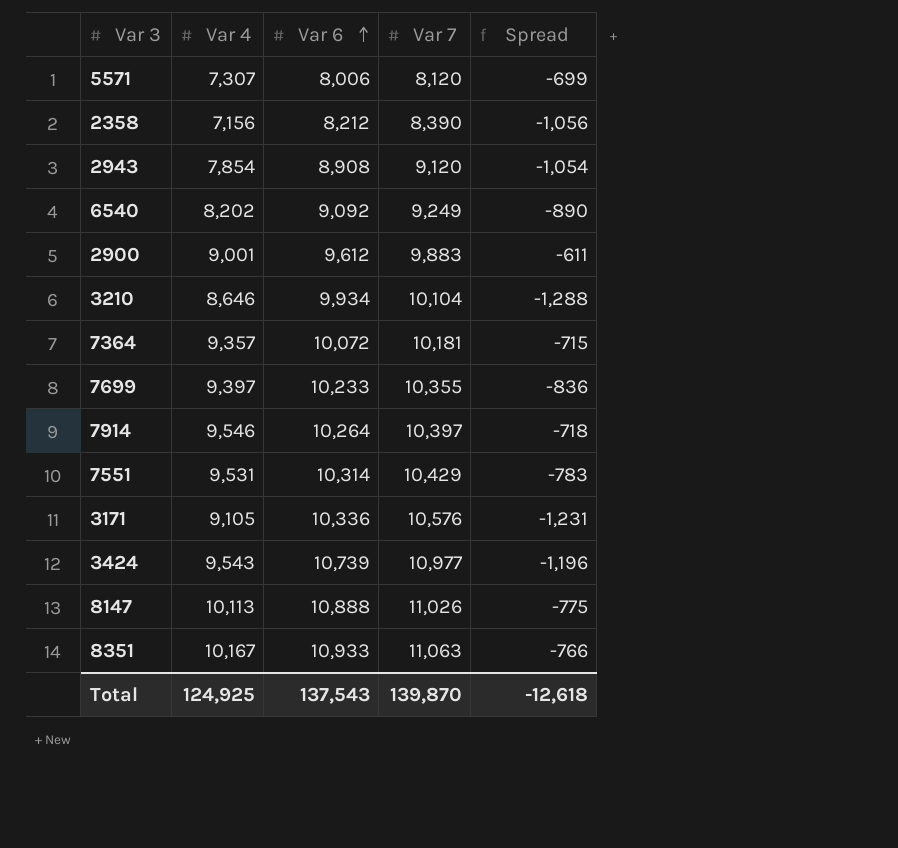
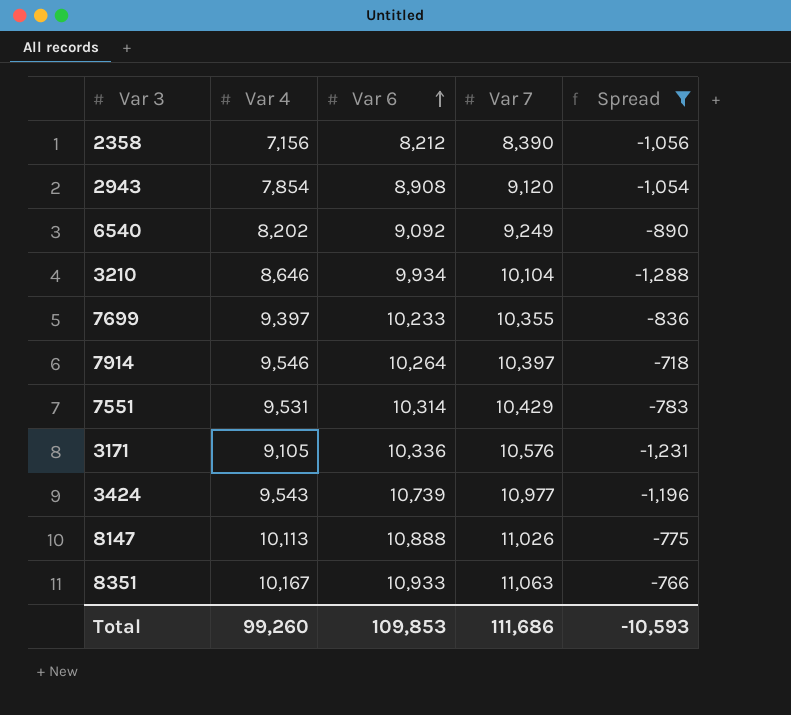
filter: none -> Spread <= -718
Total | Var 4: 124,925 -> 99,260
Total | Var 6: 137,543 -> 109,853
Total | Var 7: 139,870 -> 111,686
Total | Spread: -12,618 -> -10,593

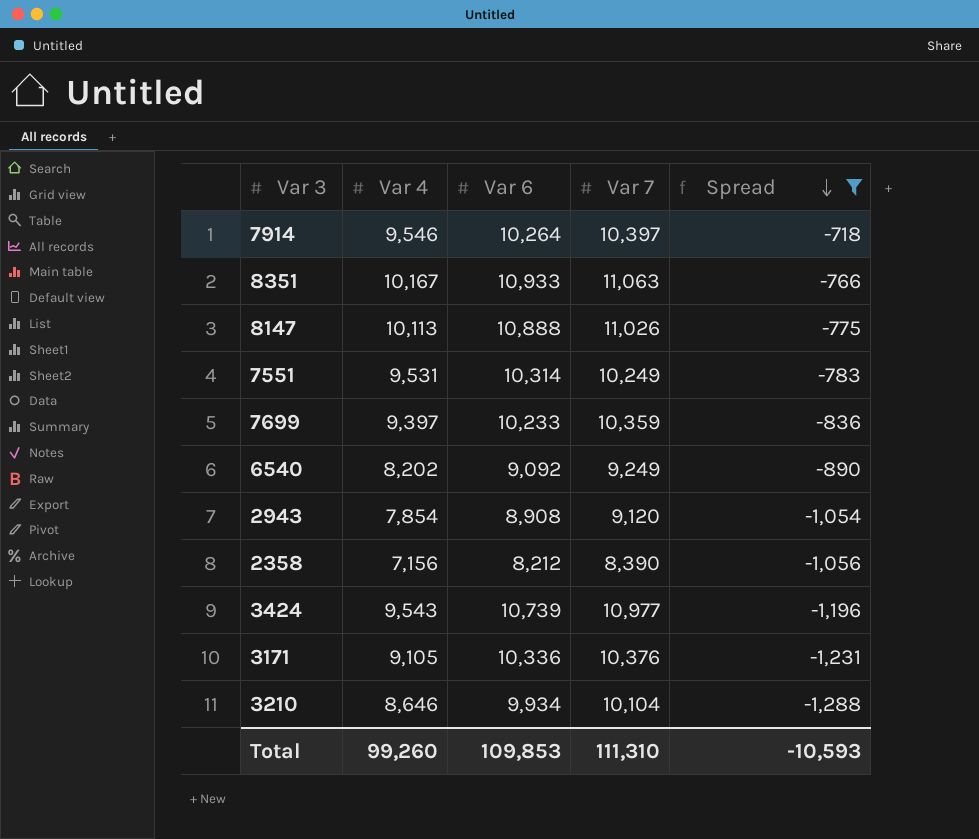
row order: Var 6 ascending -> Spread descending
7551 | Var 7: 10,429 -> 10,249
7699 | Var 7: 10,355 -> 10,359
3171 | Var 7: 10,576 -> 10,376
Total | Var 7: 111,686 -> 111,310

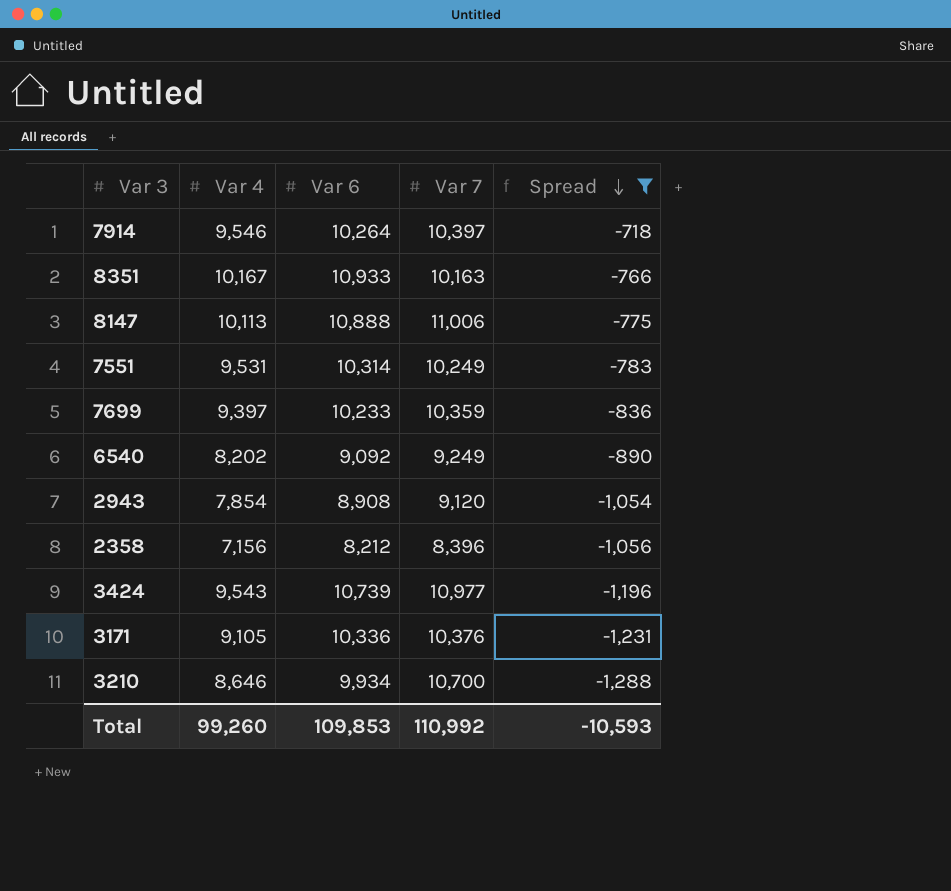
8351 | Var 7: 11,063 -> 10,163
8147 | Var 7: 11,026 -> 11,006
2358 | Var 7: 8,390 -> 8,396
3210 | Var 7: 10,104 -> 10,700
Total | Var 7: 111,310 -> 110,992

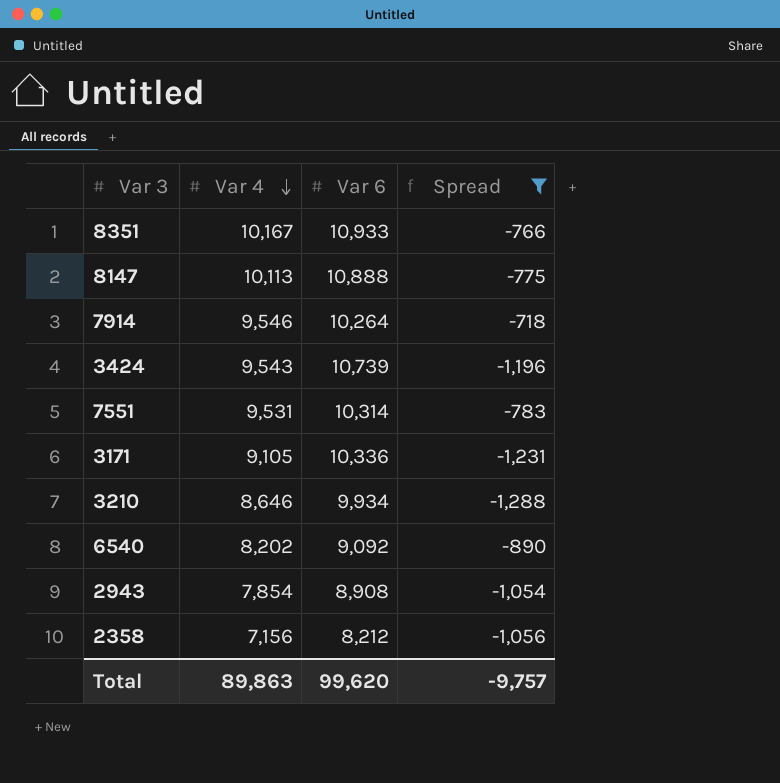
row order: Spread descending -> Var 4 descending
column Var 7 | position: 4 -> none
row 7699: 9,397 | 10,233 | 10,359 | -836 -> none
Total | Var 4: 99,260 -> 89,863
Total | Var 6: 109,853 -> 99,620
Total | Spread: -10,593 -> -9,757

